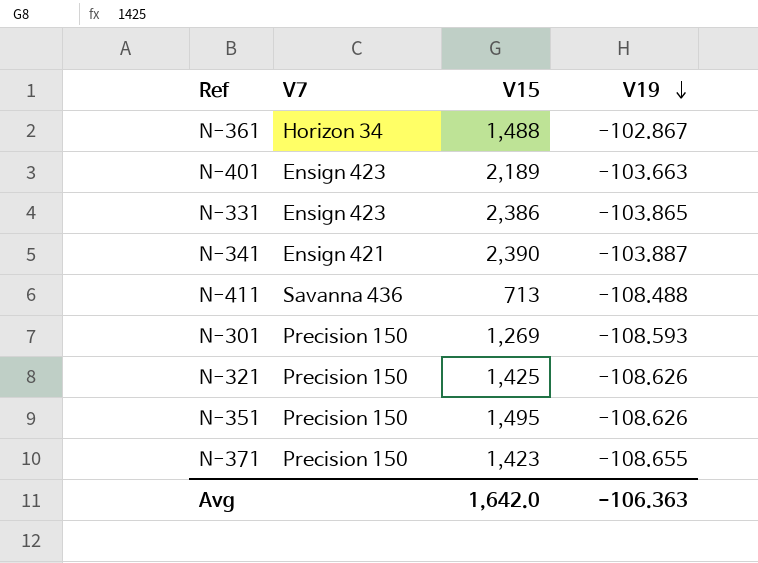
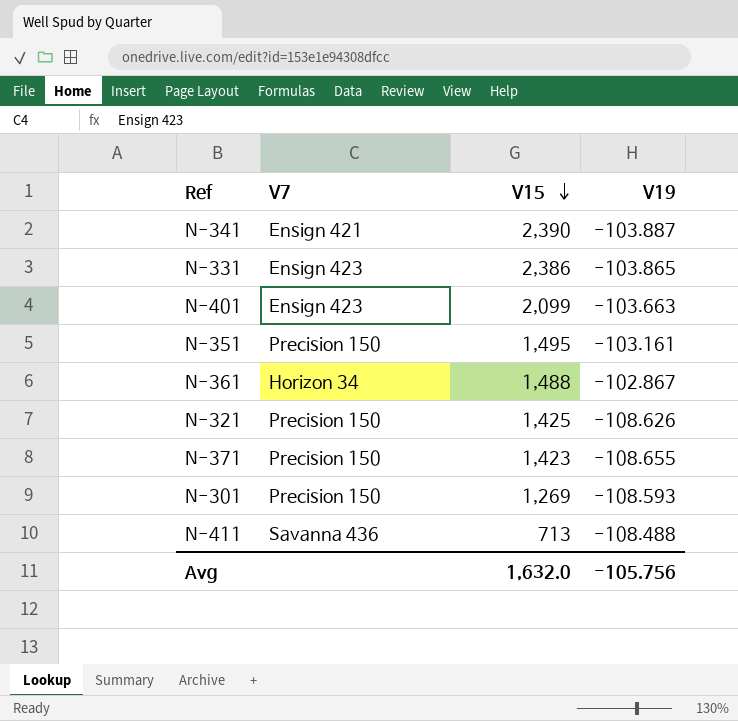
row order: V19 descending -> V15 descending
N-401 | V15: 2,189 -> 2,099
N-351 | V19: -108.626 -> -103.161
Avg | V15: 1,642.0 -> 1,632.0
Avg | V19: -106.363 -> -105.756

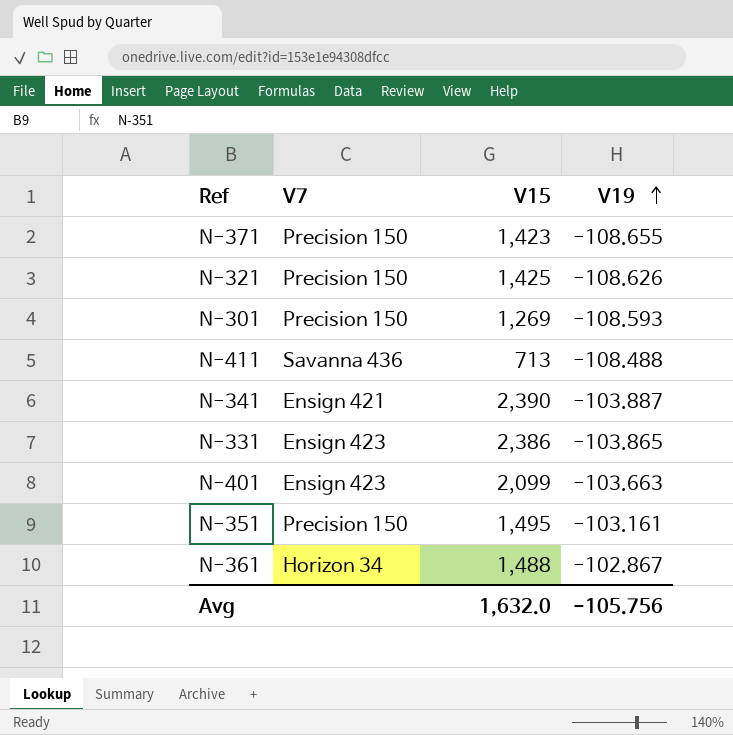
row order: V15 descending -> V19 ascending

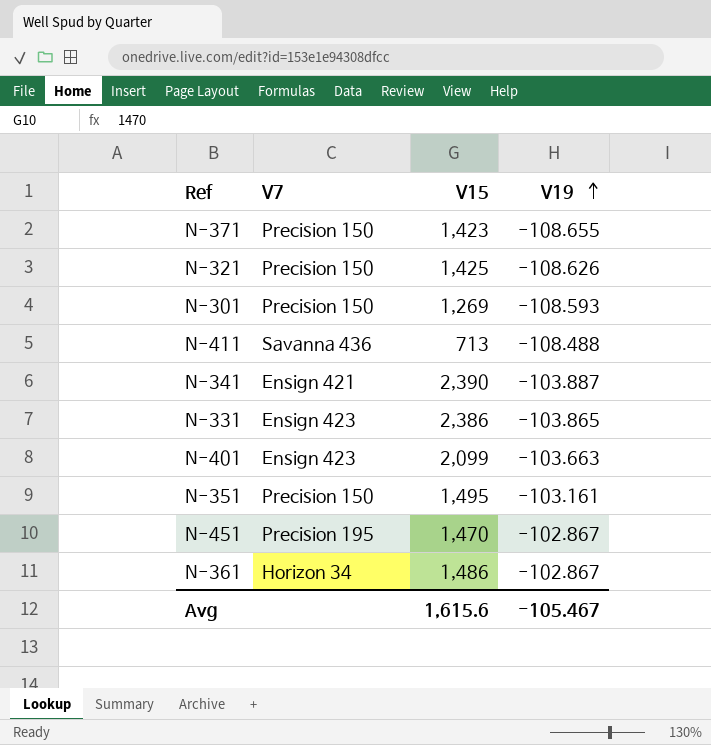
row N-451: none -> Precision 195 | 1,470 | -102.867
N-361 | V15: 1,488 -> 1,486
Avg | V15: 1,632.0 -> 1,615.6
Avg | V19: -105.756 -> -105.467

